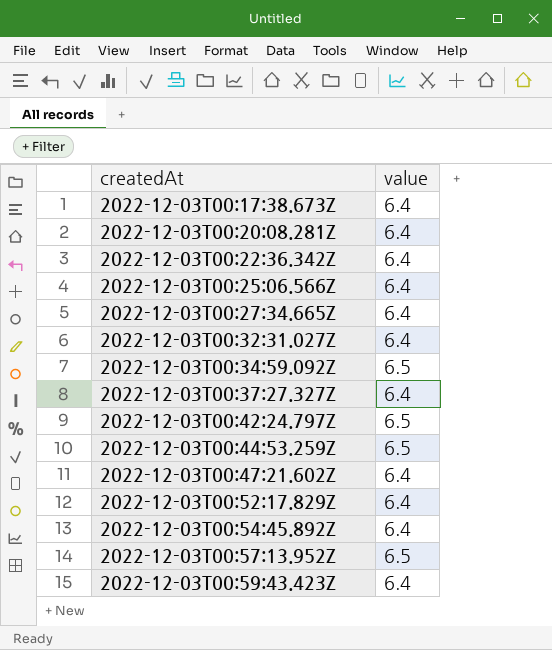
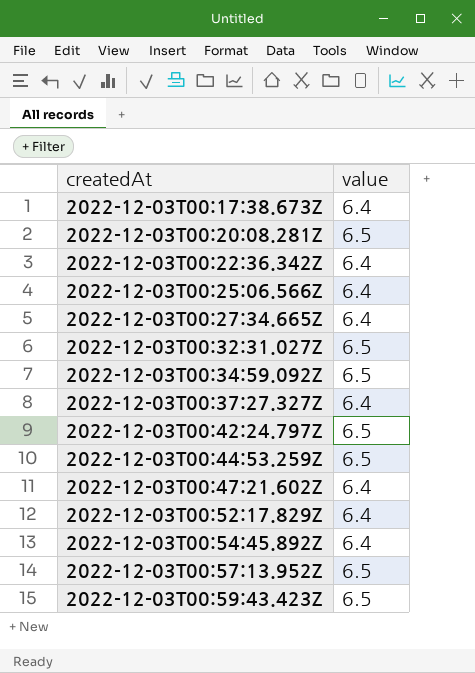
2022-12-03T00:20:08.281Z | value: 6.4 -> 6.5
2022-12-03T00:32:31.027Z | value: 6.4 -> 6.5
2022-12-03T00:59:43.423Z | value: 6.4 -> 6.5

